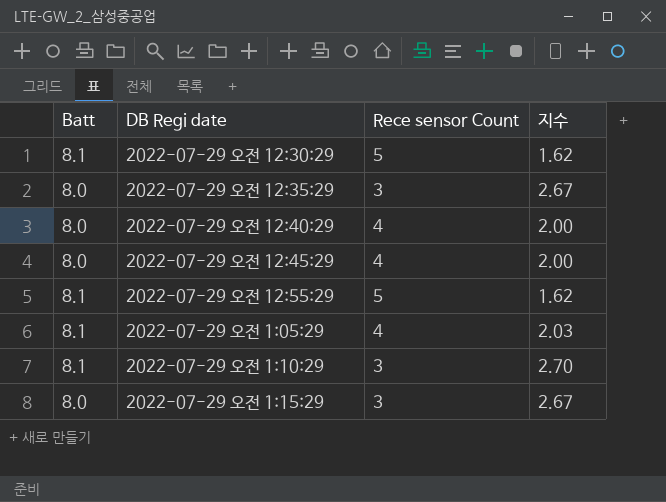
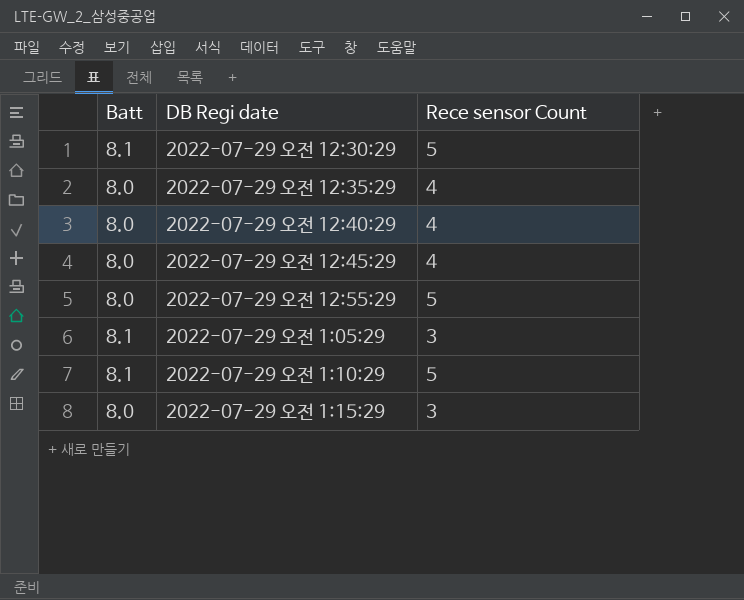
column 지수 | formula: [Batt] / [Rece sensor Count] -> none
2022-07-29 오전 12:35:29 | Rece sensor Count: 3 -> 4
2022-07-29 오전 12:55:29 | Batt: 8.1 -> 8.0
2022-07-29 오전 1:05:29 | Rece sensor Count: 4 -> 3
2022-07-29 오전 1:10:29 | Rece sensor Count: 3 -> 5

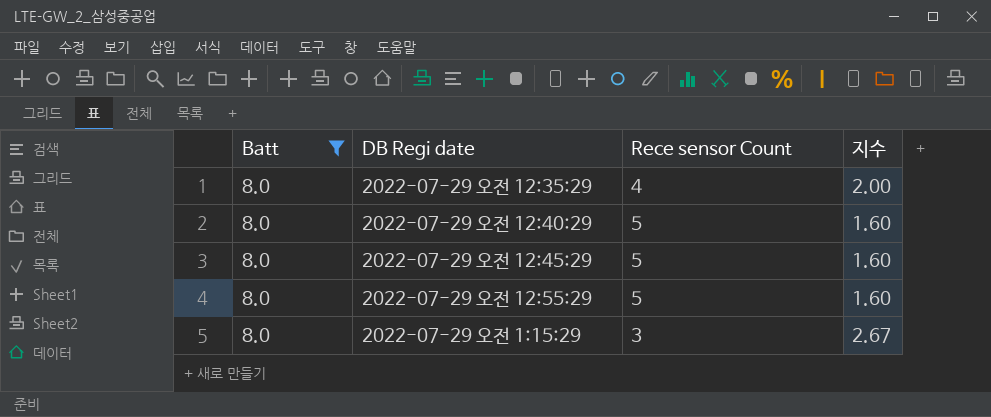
filter: none -> Batt = 8.0
column 지수 | formula: none -> [Batt] / [Rece sensor Count]
2022-07-29 오전 12:40:29 | Rece sensor Count: 4 -> 5
2022-07-29 오전 12:45:29 | Rece sensor Count: 4 -> 5

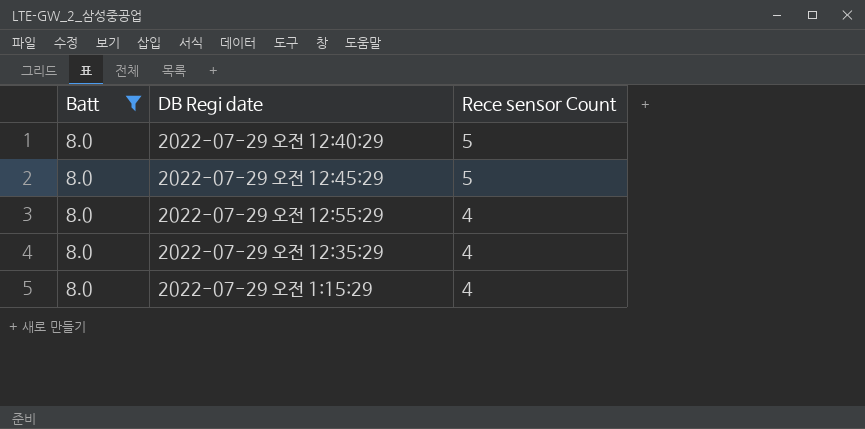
row order: none -> Rece sensor Count descending
column 지수 | formula: [Batt] / [Rece sensor Count] -> none
2022-07-29 오전 12:55:29 | Rece sensor Count: 5 -> 4
2022-07-29 오전 1:15:29 | Rece sensor Count: 3 -> 4

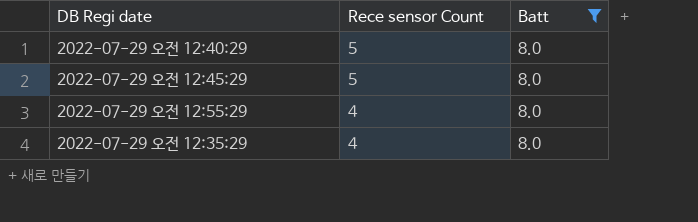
column Batt | position: 1 -> 3
row 2022-07-29 오전 1:15:29: 8.0 | 4 -> none

